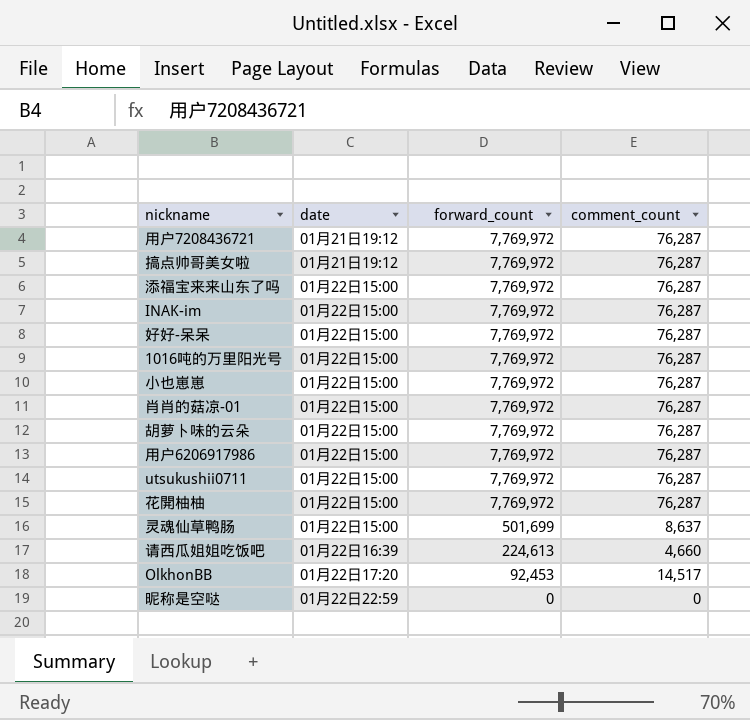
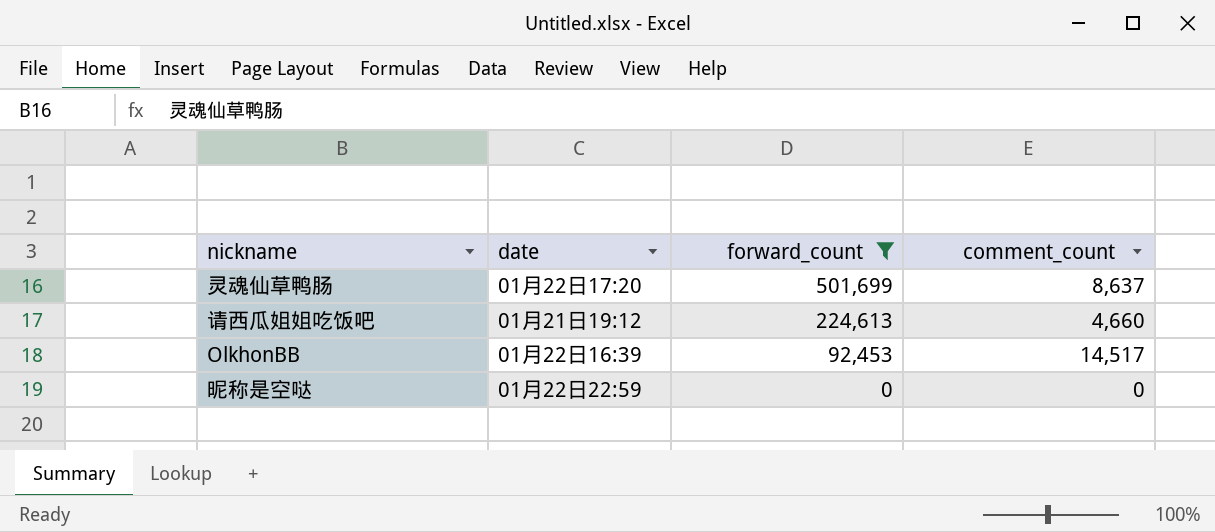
filter: none -> forward_count != 7,769,972
灵魂仙草鸭肠 | date: 01月22日15:00 -> 01月22日17:20
请西瓜姐姐吃饭吧 | date: 01月22日16:39 -> 01月21日19:12
OlkhonBB | date: 01月22日17:20 -> 01月22日16:39

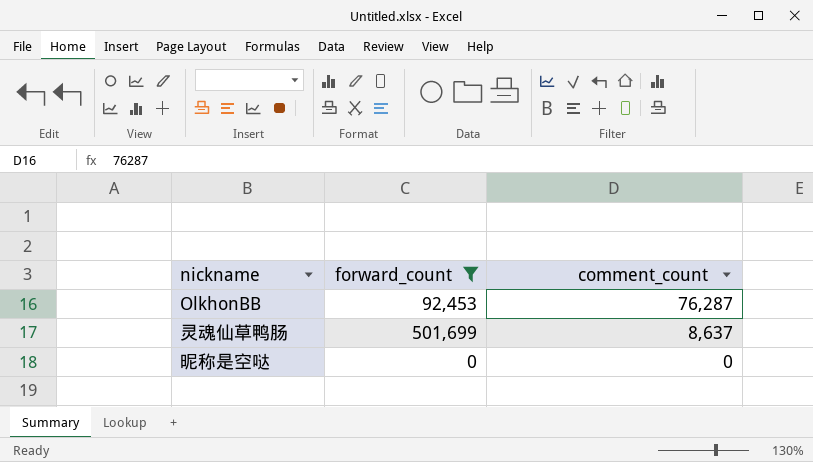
row order: forward_count descending -> comment_count descending
column date | position: 2 -> none
row 请西瓜姐姐吃饭吧: 01月21日19:12 | 224,613 | 4,660 -> none
OlkhonBB | comment_count: 14,517 -> 76,287

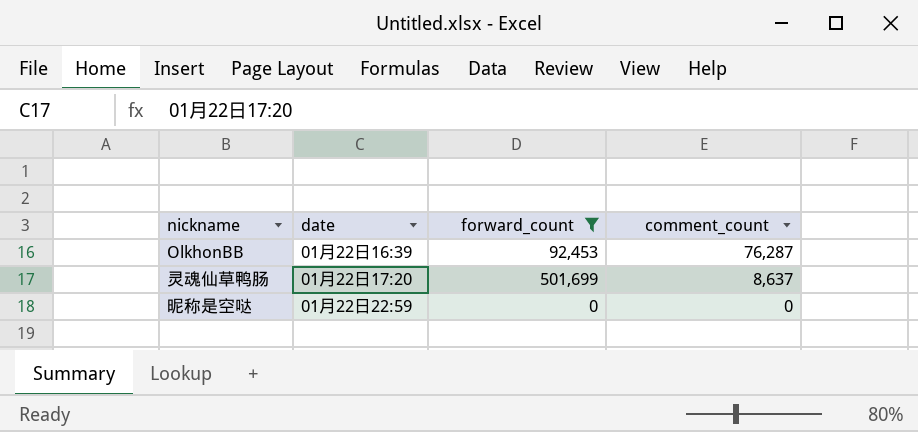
column date | position: none -> 2

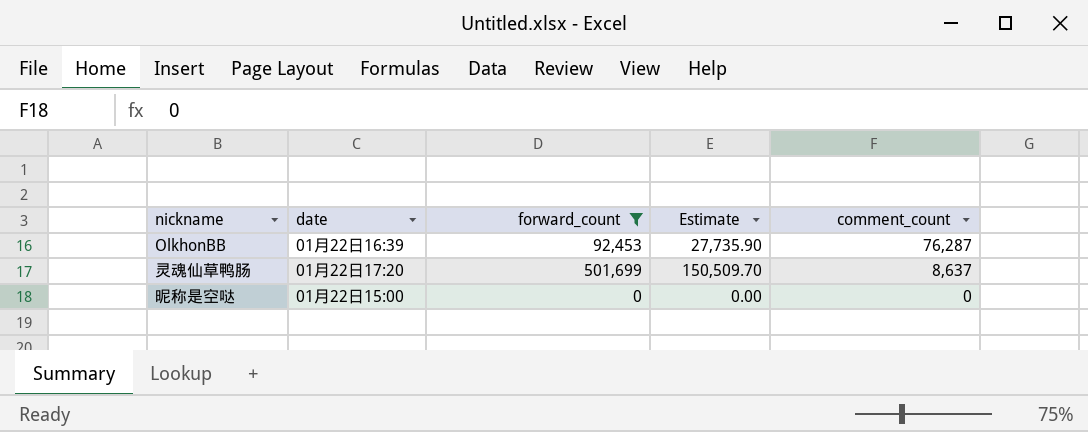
column Estimate | formula: none -> [forward_count] * 0.3
昵称是空哒 | date: 01月22日22:59 -> 01月22日15:00

